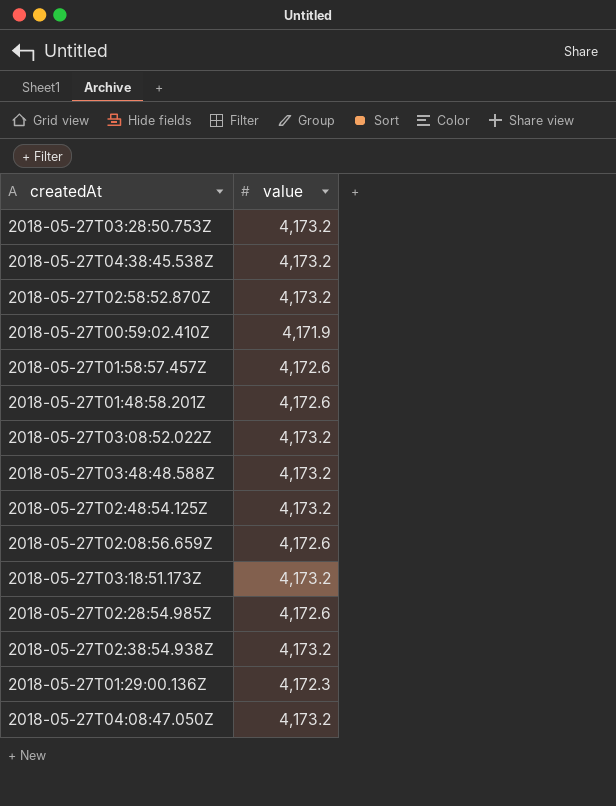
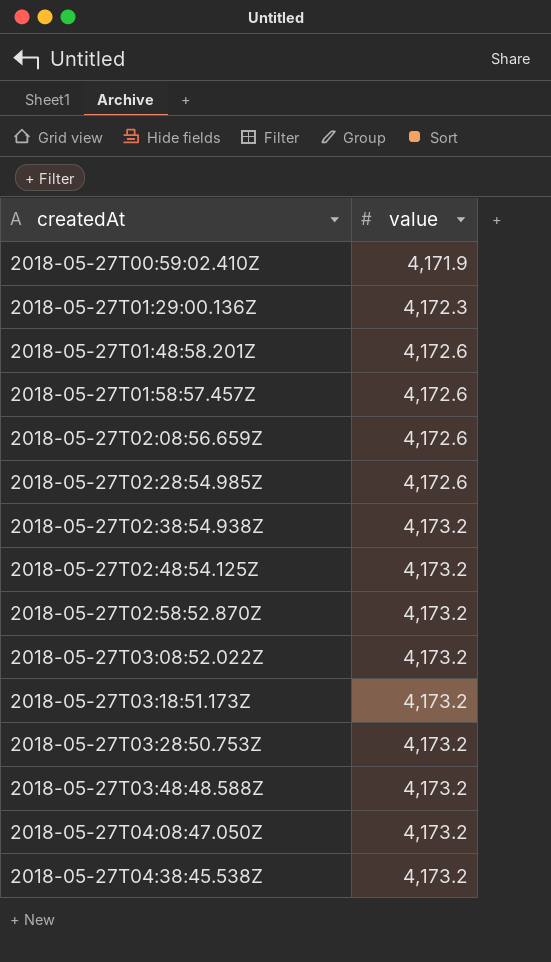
row order: none -> createdAt ascending

